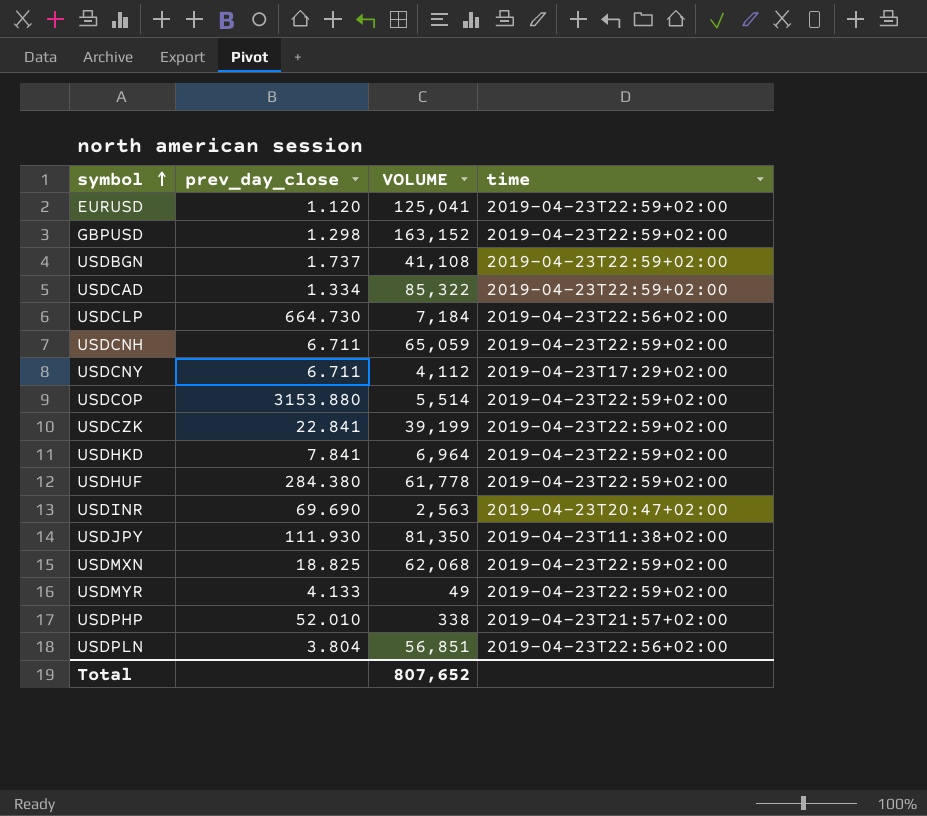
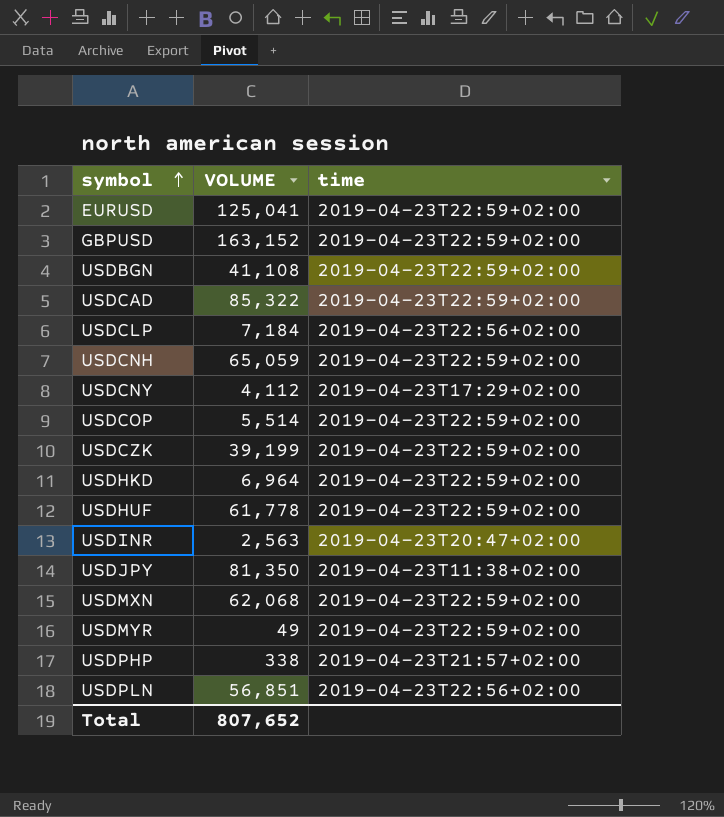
column prev_day_close | position: 2 -> none

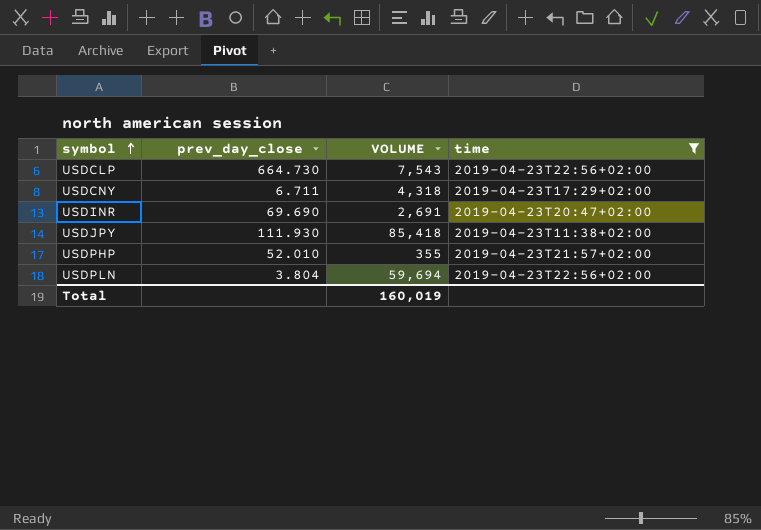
filter: none -> time != 2019-04-23T22:59+02:00
column prev_day_close | position: none -> 2
USDCLP | VOLUME: 7,184 -> 7,543
USDCNY | VOLUME: 4,112 -> 4,318
USDINR | VOLUME: 2,563 -> 2,691
USDJPY | VOLUME: 81,350 -> 85,418
USDPHP | VOLUME: 338 -> 355
USDPLN | VOLUME: 56,851 -> 59,694
Total | VOLUME: 807,652 -> 160,019

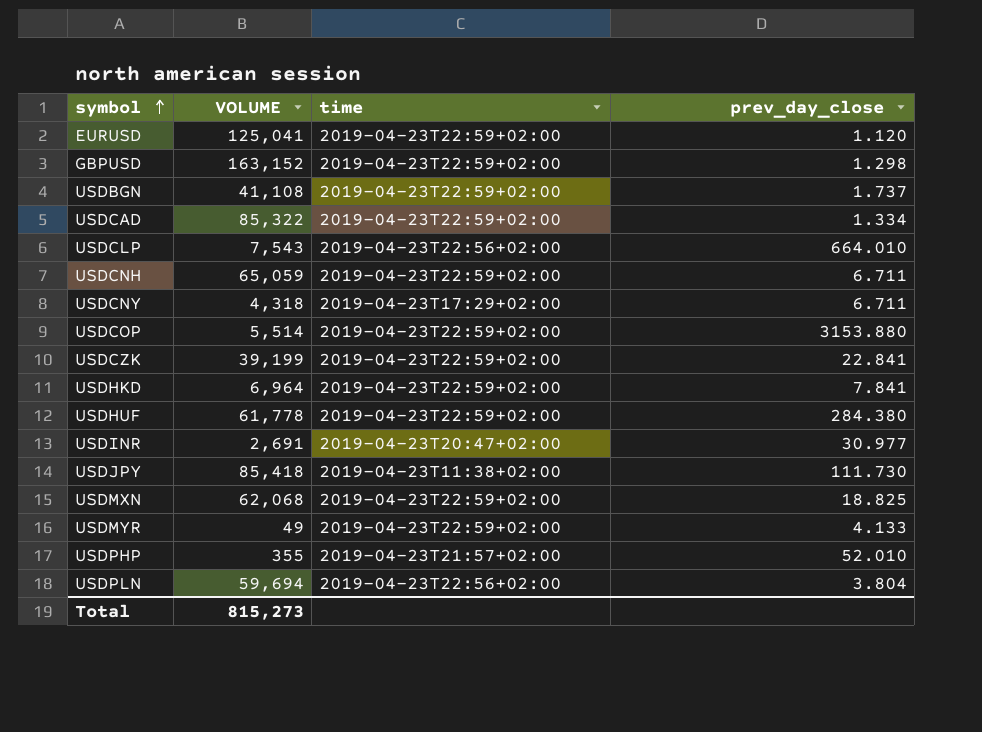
filter: time != 2019-04-23T22:59+02:00 -> none
column prev_day_close | position: 2 -> 4
USDCLP | prev_day_close: 664.730 -> 664.010
USDINR | prev_day_close: 69.690 -> 30.977
USDJPY | prev_day_close: 111.930 -> 111.730
Total | VOLUME: 160,019 -> 815,273

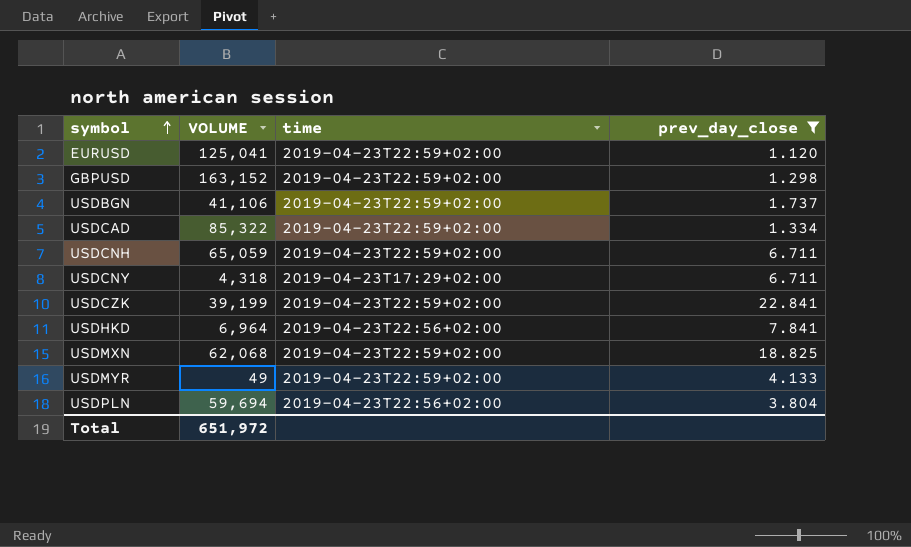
filter: none -> prev_day_close <= 22.841
USDBGN | VOLUME: 41,108 -> 41,106
USDHKD | time: 2019-04-23T22:59+02:00 -> 2019-04-23T22:56+02:00
Total | VOLUME: 815,273 -> 651,972

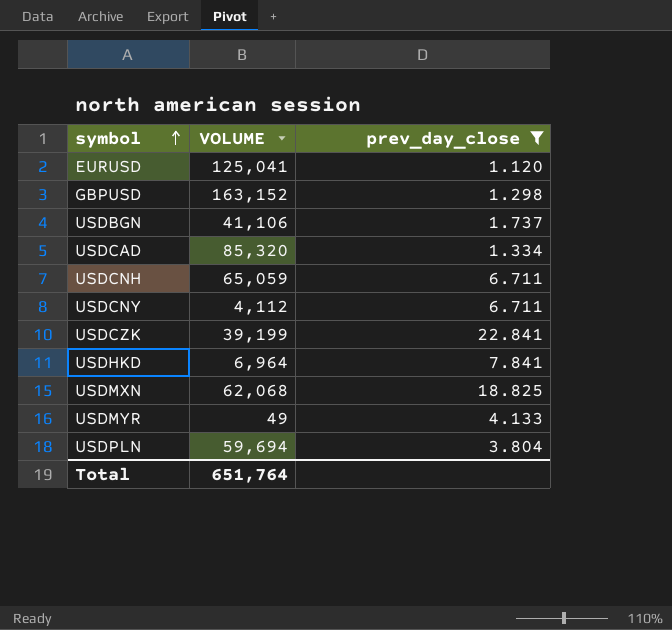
column time | position: 3 -> none
USDCAD | VOLUME: 85,322 -> 85,320
USDCNY | VOLUME: 4,318 -> 4,112
Total | VOLUME: 651,972 -> 651,764

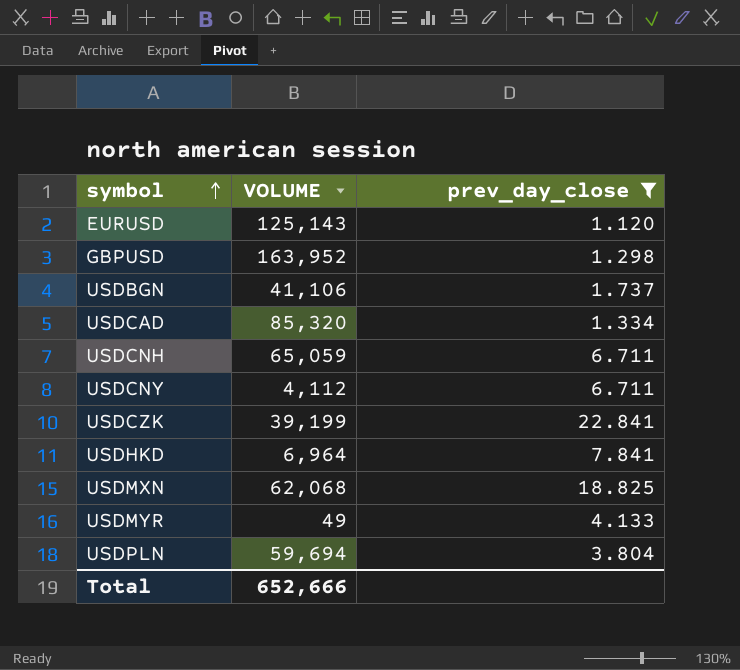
EURUSD | VOLUME: 125,041 -> 125,143
GBPUSD | VOLUME: 163,152 -> 163,952
Total | VOLUME: 651,764 -> 652,666

